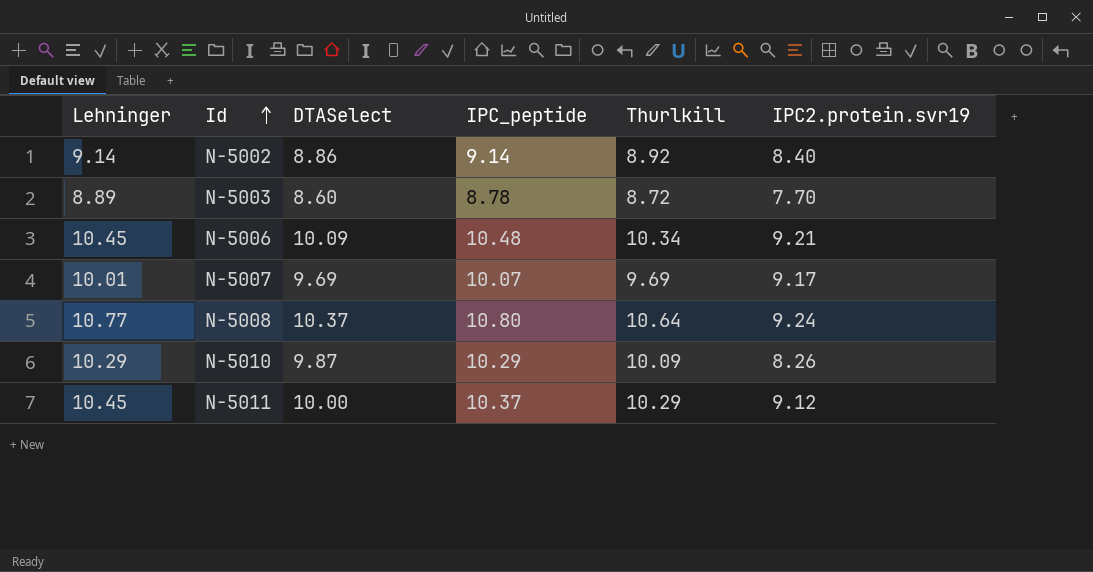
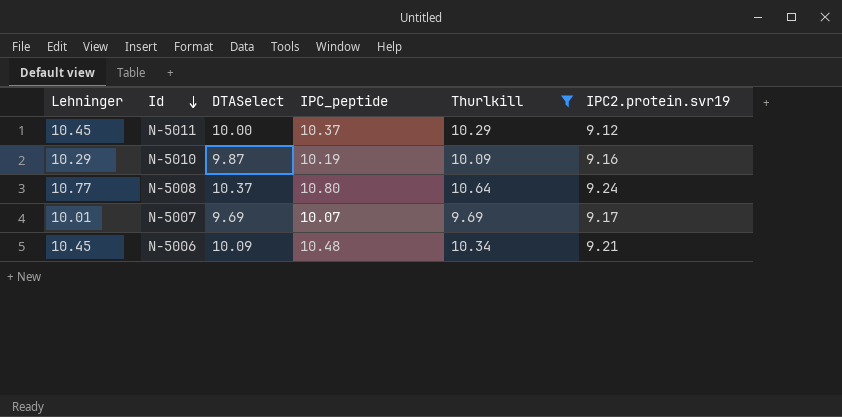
filter: none -> Thurlkill >= 9.69
row order: Id ascending -> Id descending
N-5010 | IPC_peptide: 10.29 -> 10.19
N-5010 | IPC2.protein.svr19: 8.26 -> 9.16

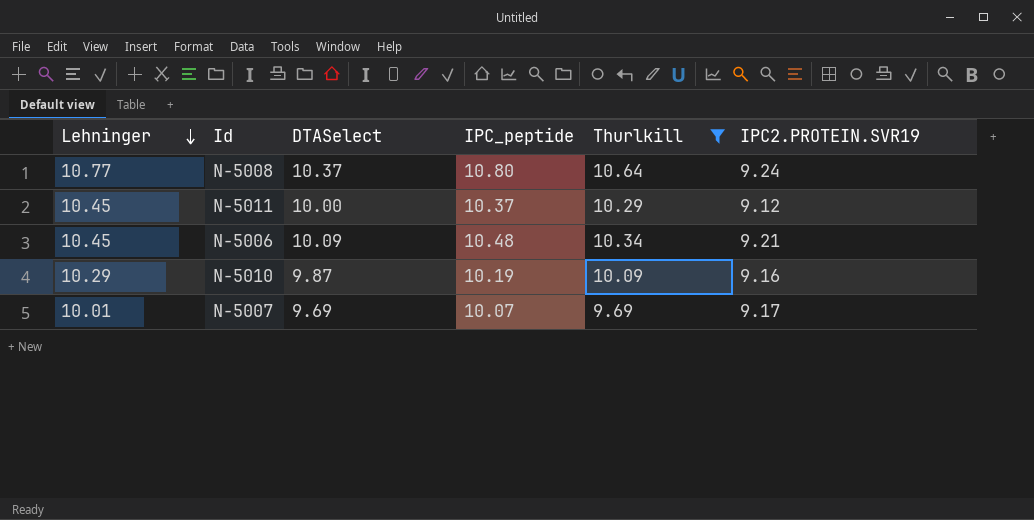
row order: Id descending -> Lehninger descending
column name: IPC2.protein.svr19 -> IPC2.PROTEIN.SVR19

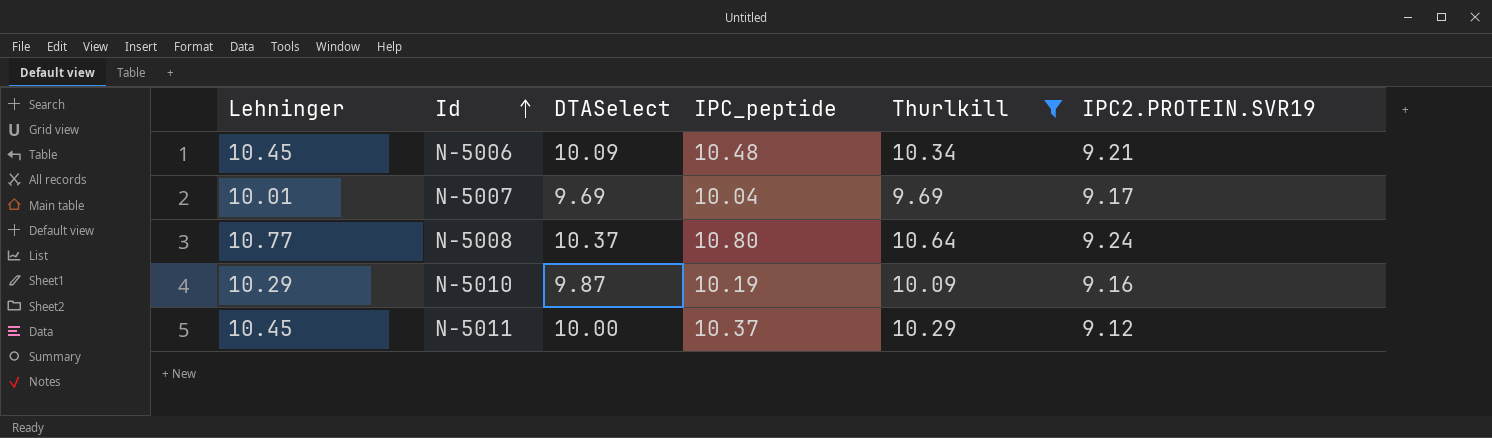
row order: Lehninger descending -> Id ascending
N-5007 | IPC_peptide: 10.07 -> 10.04

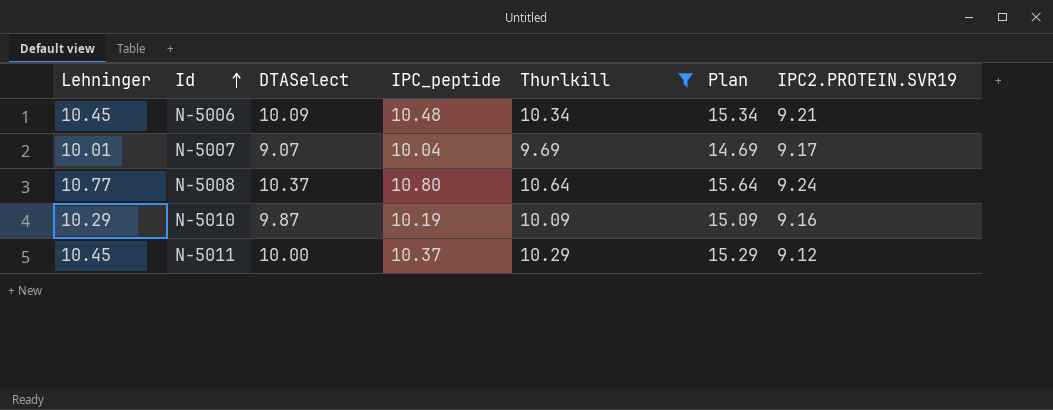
column Plan | formula: none -> [Thurlkill] + 5
N-5007 | DTASelect: 9.69 -> 9.07

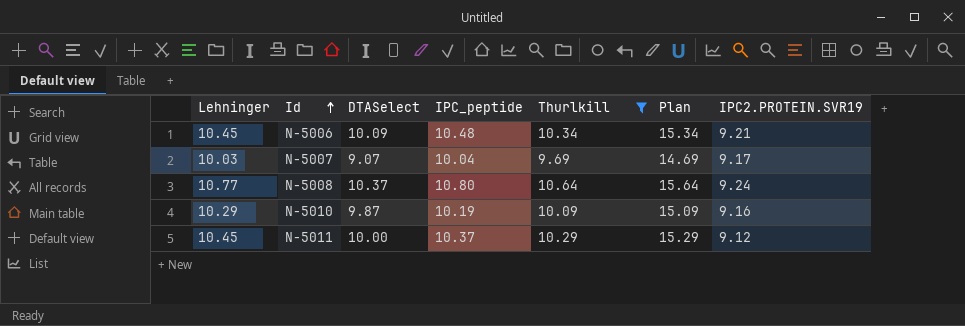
N-5007 | Lehninger: 10.01 -> 10.03

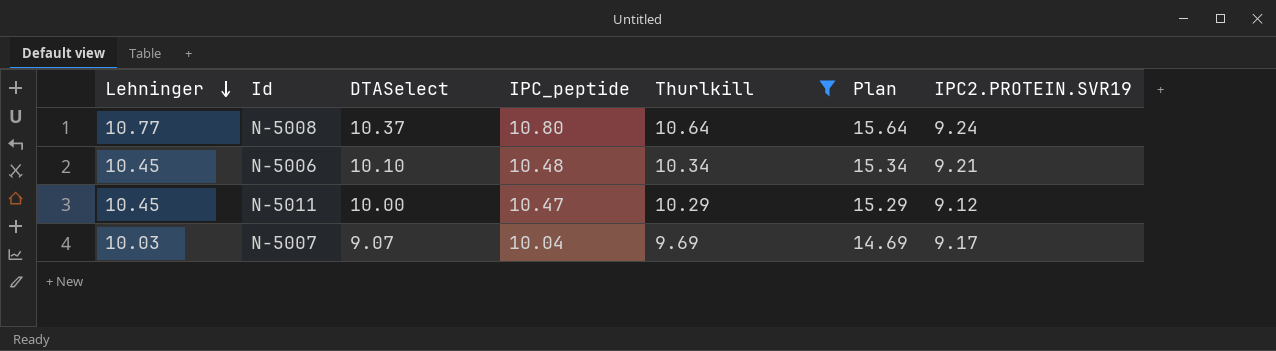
row order: Id ascending -> Lehninger descending
row N-5010: 10.29 | 9.87 | 10.19 | 10.09 | 15.09 | 9.16 -> none
N-5006 | DTASelect: 10.09 -> 10.10
N-5011 | IPC_peptide: 10.37 -> 10.47

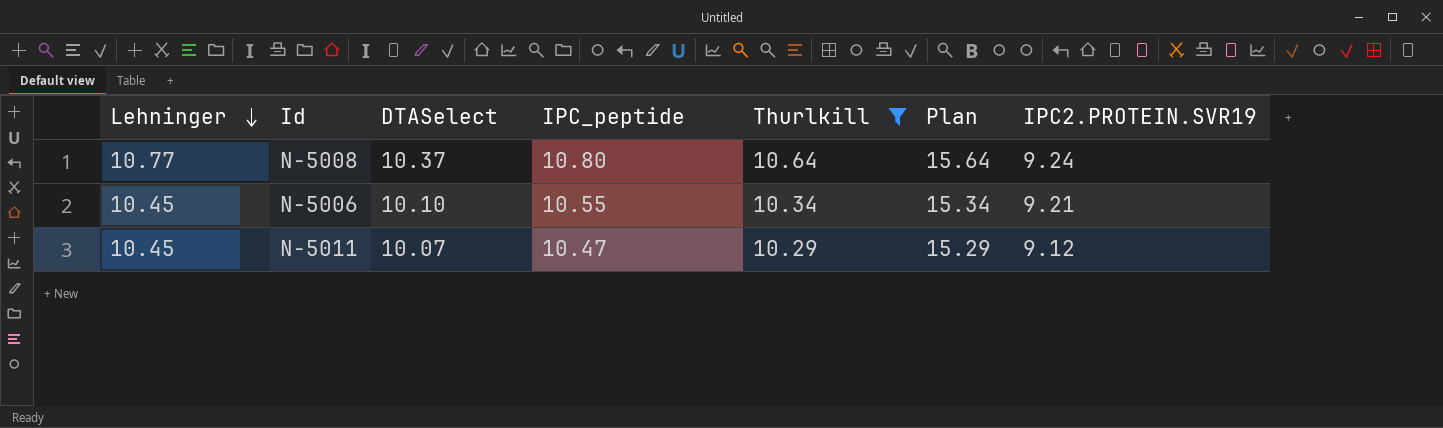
row N-5007: 10.03 | 9.07 | 10.04 | 9.69 | 14.69 | 9.17 -> none
N-5006 | IPC_peptide: 10.48 -> 10.55
N-5011 | DTASelect: 10.00 -> 10.07

